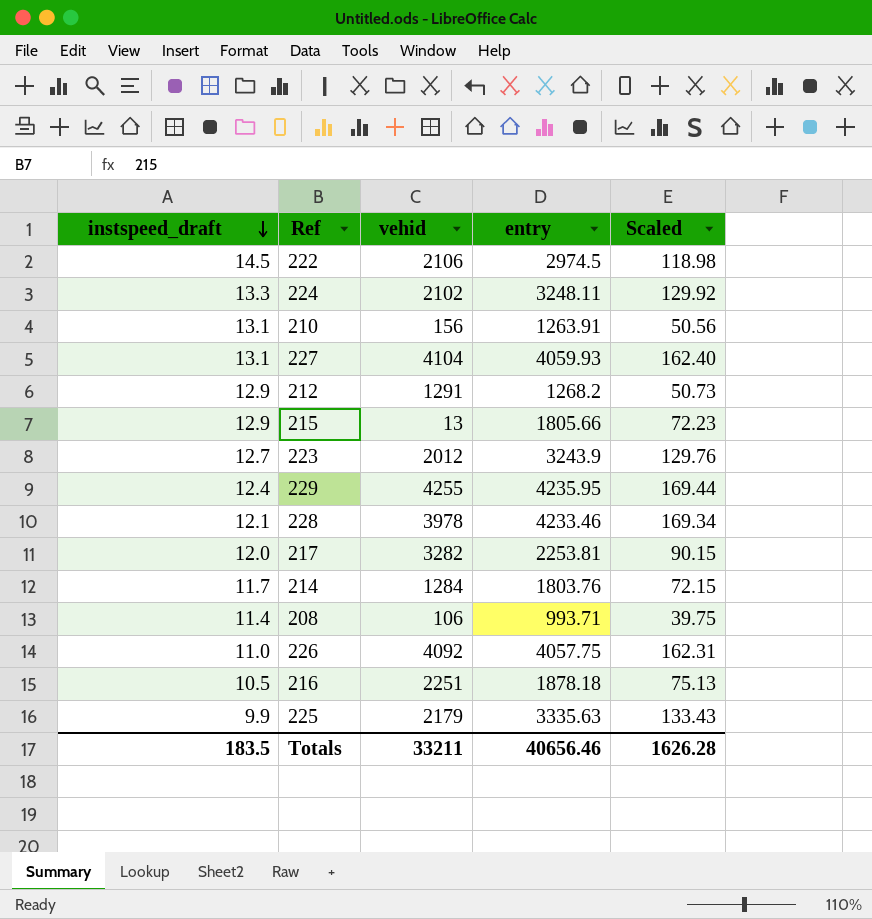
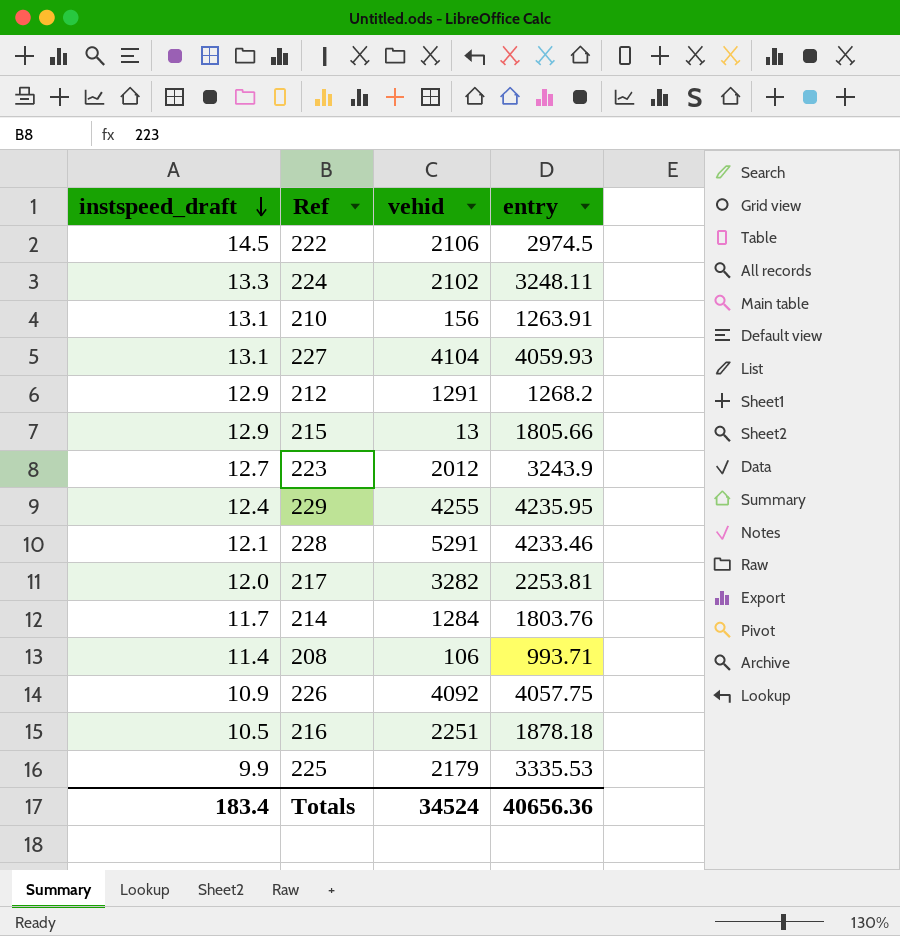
column Scaled | formula: [entry] * 0.04 -> none
228 | vehid: 3978 -> 5291
226 | instspeed_draft: 11.0 -> 10.9
225 | entry: 3335.63 -> 3335.53
Totals | instspeed_draft: 183.5 -> 183.4
Totals | vehid: 33211 -> 34524
Totals | entry: 40656.46 -> 40656.36

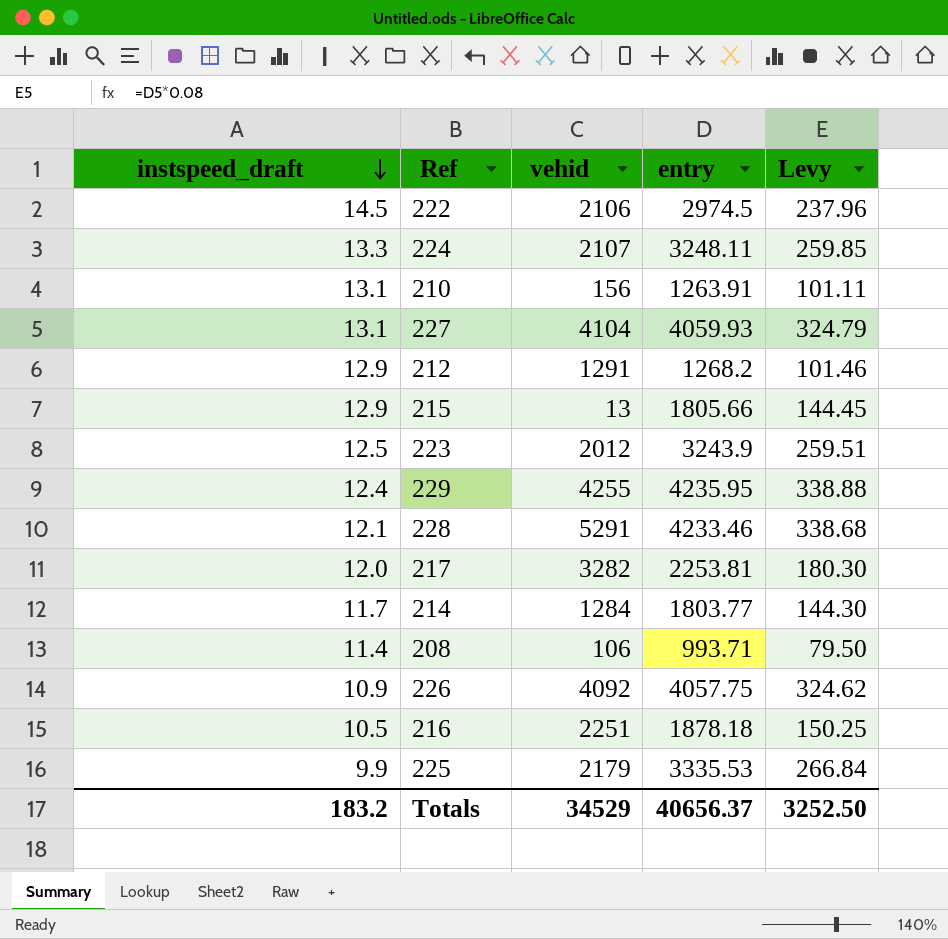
column Levy | formula: none -> [entry] * 0.08
224 | vehid: 2102 -> 2107
223 | instspeed_draft: 12.7 -> 12.5
214 | entry: 1803.76 -> 1803.77
Totals | instspeed_draft: 183.4 -> 183.2
Totals | vehid: 34524 -> 34529
Totals | entry: 40656.36 -> 40656.37

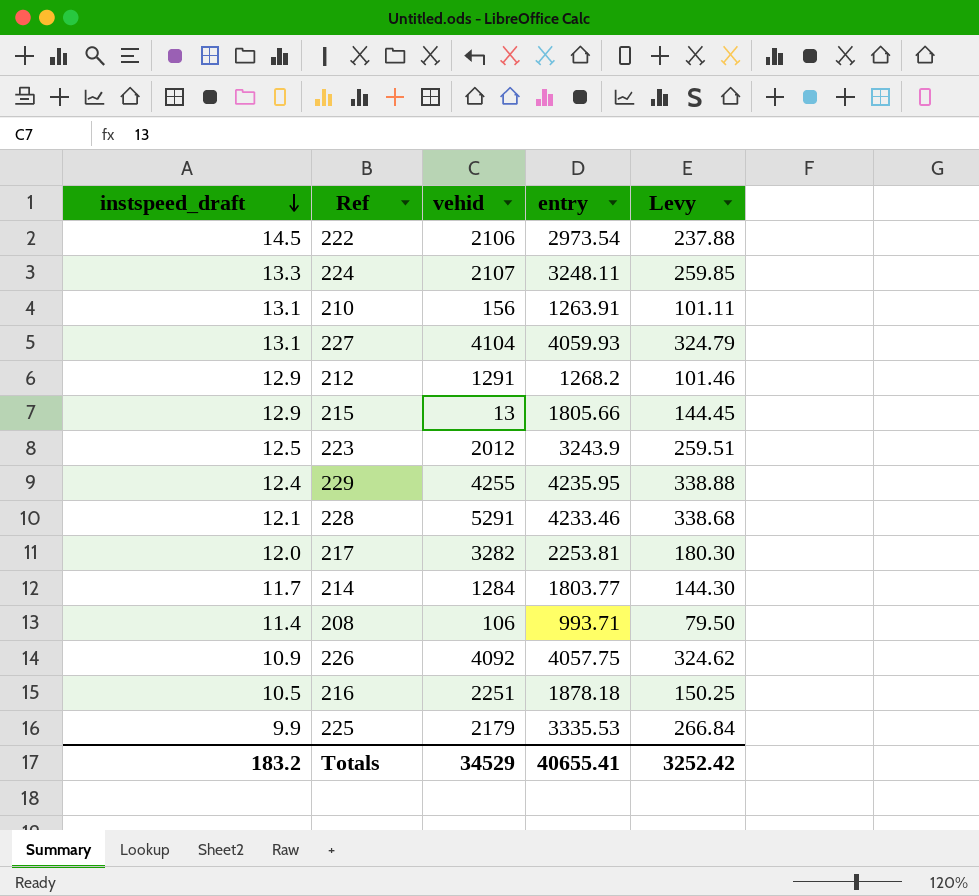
222 | entry: 2974.5 -> 2973.54
222 | Levy: 237.96 -> 237.88
Totals | entry: 40656.37 -> 40655.41
Totals | Levy: 3252.50 -> 3252.42

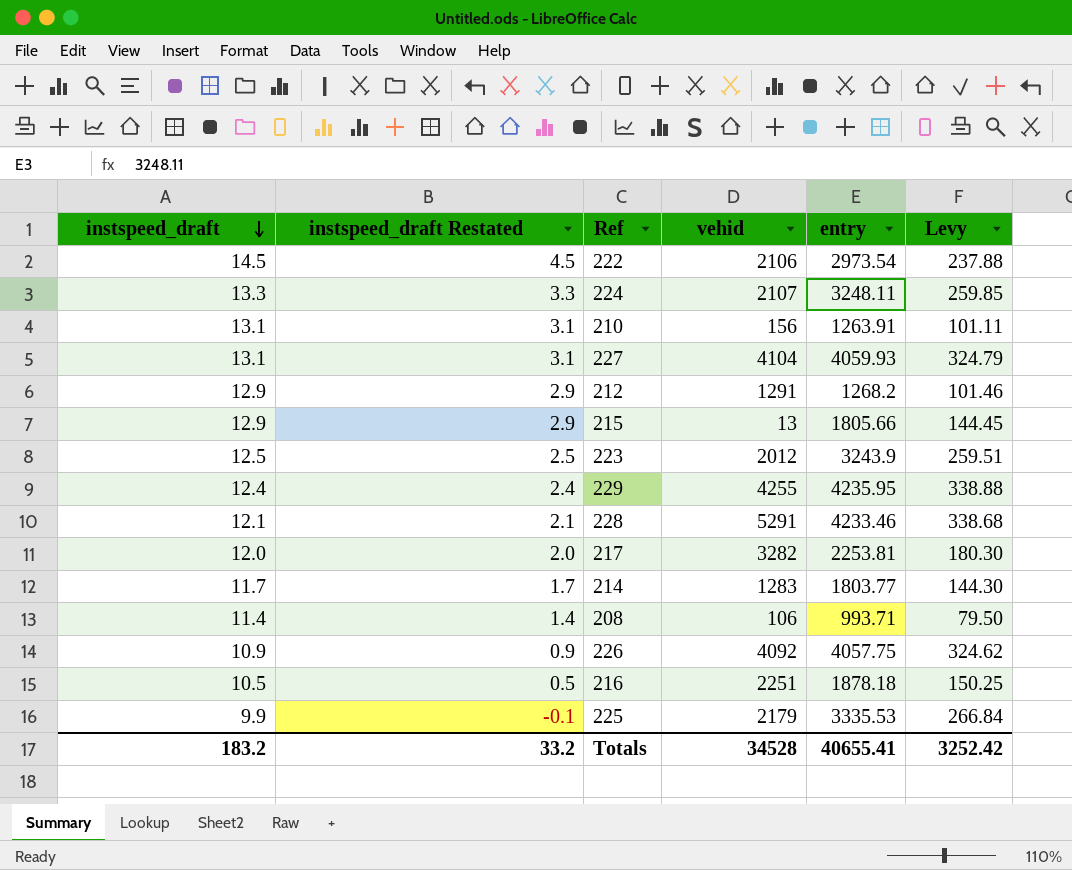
column instspeed_draft Restated | formula: none -> [instspeed_draft] - 10
214 | vehid: 1284 -> 1283
Totals | vehid: 34529 -> 34528

